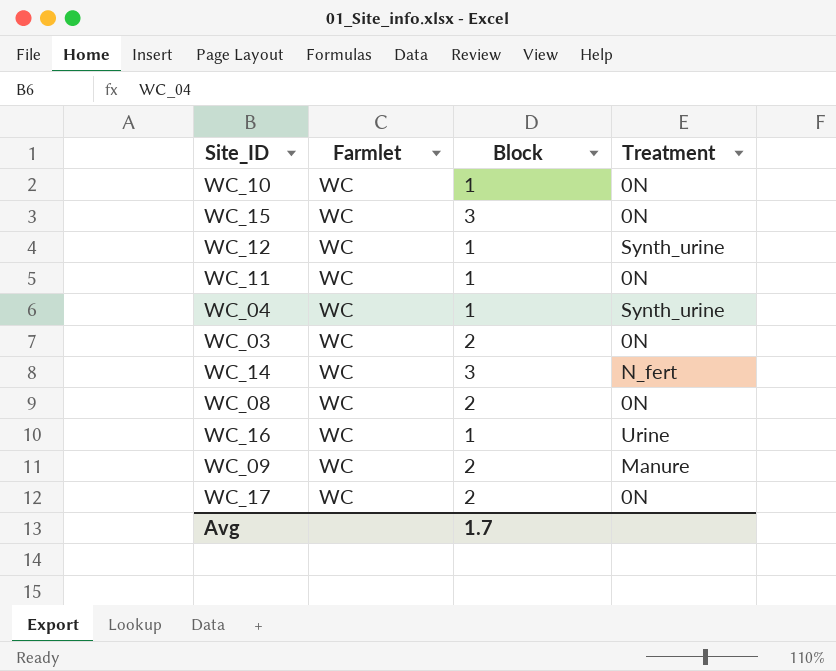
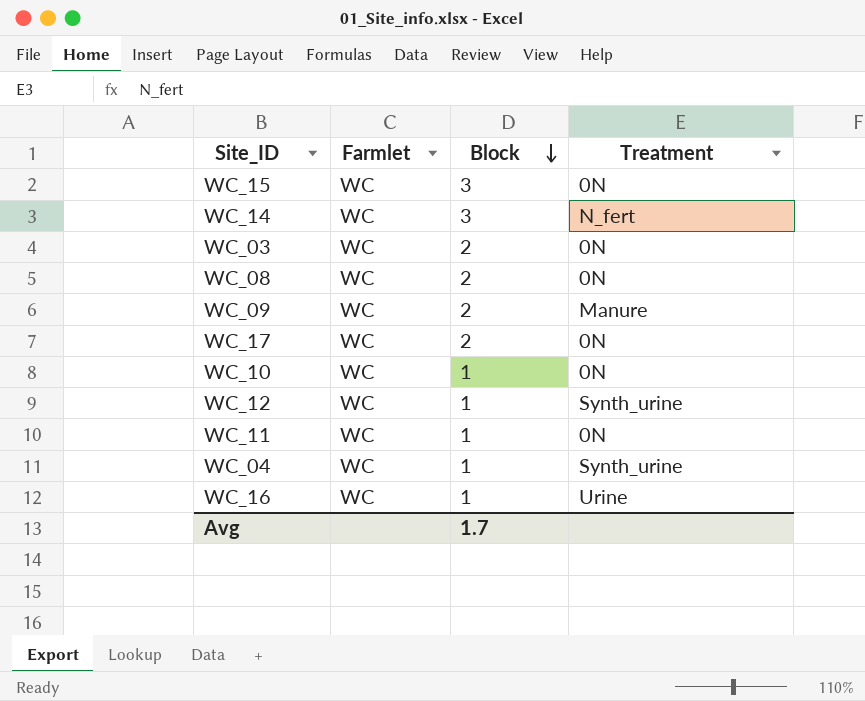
row order: none -> Block descending

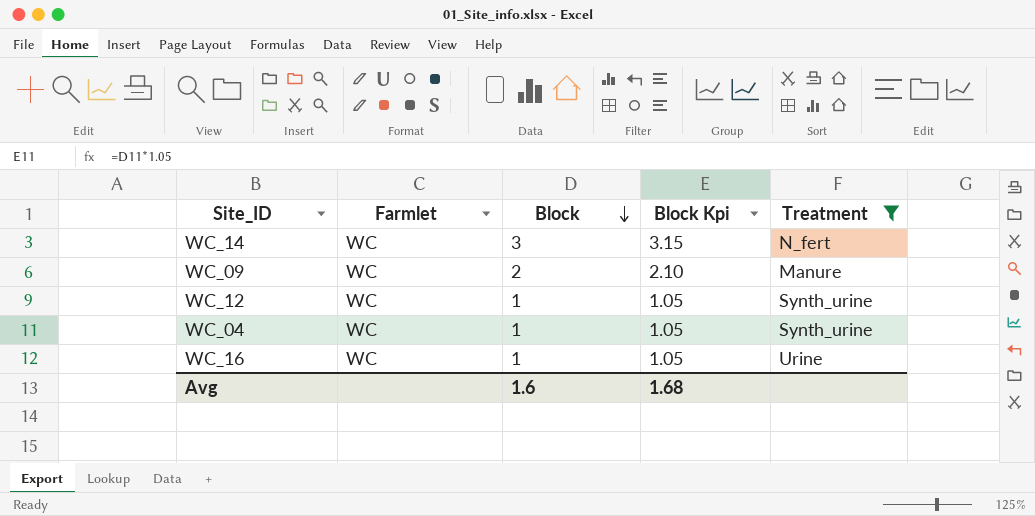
filter: none -> Treatment != 0N
column Block Kpi | formula: none -> [Block] * 1.05
Avg | Block: 1.7 -> 1.6

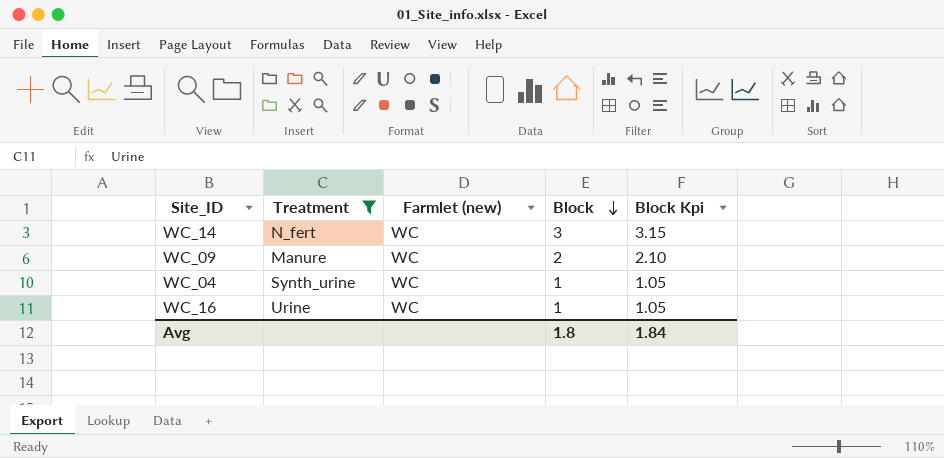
column Treatment | position: 5 -> 2
column name: Farmlet -> Farmlet (new)
row WC_12: WC | 1 | 1.05 | Synth_urine -> none
Avg | Block: 1.6 -> 1.8
Avg | Block Kpi: 1.68 -> 1.84

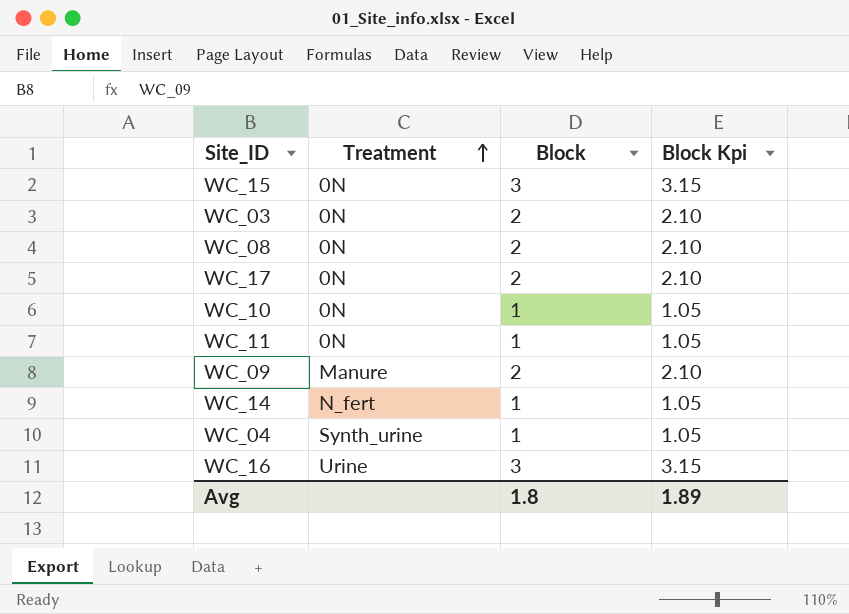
filter: Treatment != 0N -> none
row order: Block descending -> Treatment ascending
column Farmlet (new) | position: 3 -> none
WC_14 | Block: 3 -> 1
WC_14 | Block Kpi: 3.15 -> 1.05
WC_16 | Block: 1 -> 3
WC_16 | Block Kpi: 1.05 -> 3.15
Avg | Block Kpi: 1.84 -> 1.89

